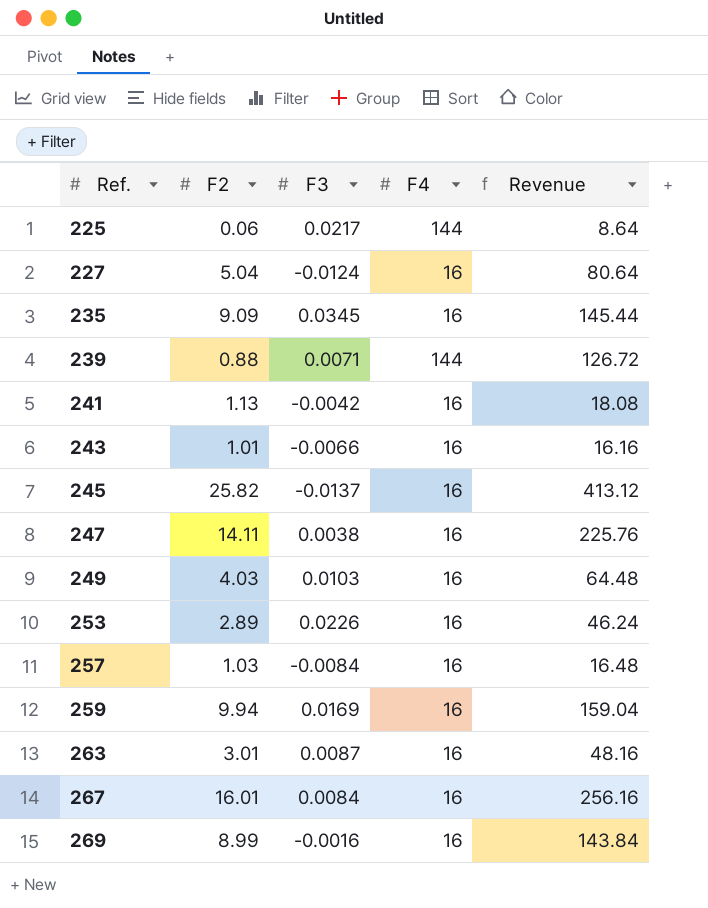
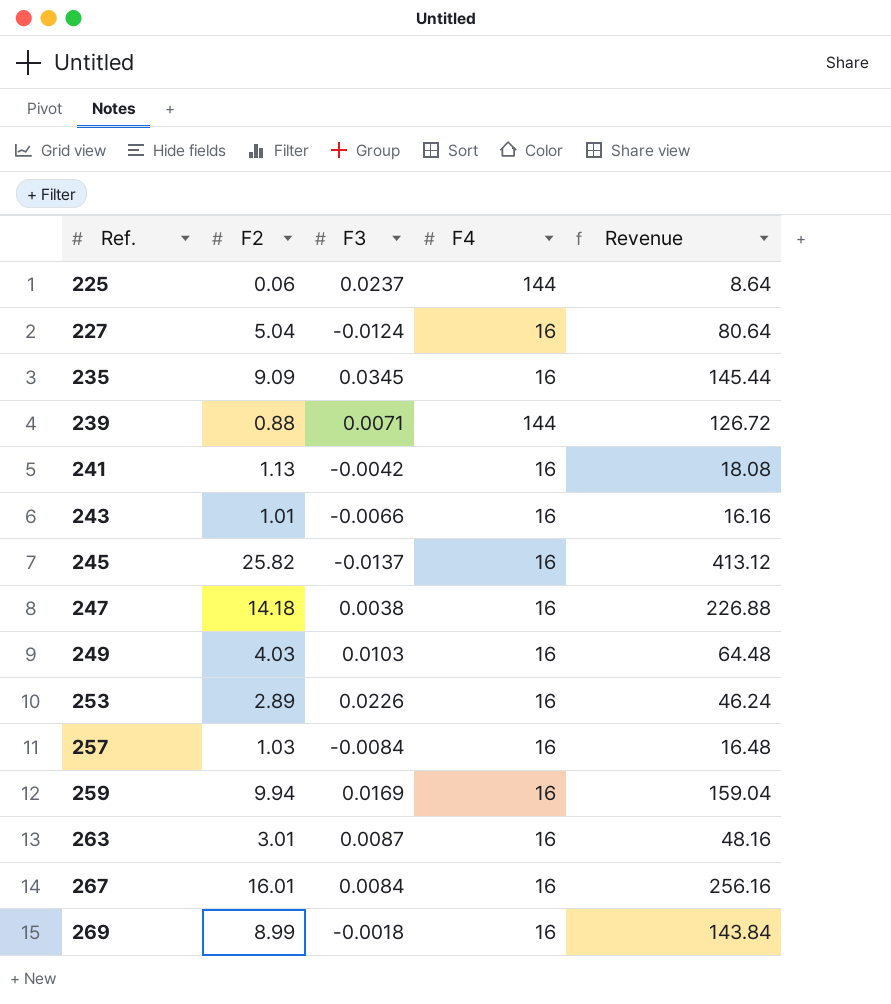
225 | F3: 0.0217 -> 0.0237
247 | F2: 14.11 -> 14.18
247 | Revenue: 225.76 -> 226.88
269 | F3: -0.0016 -> -0.0018

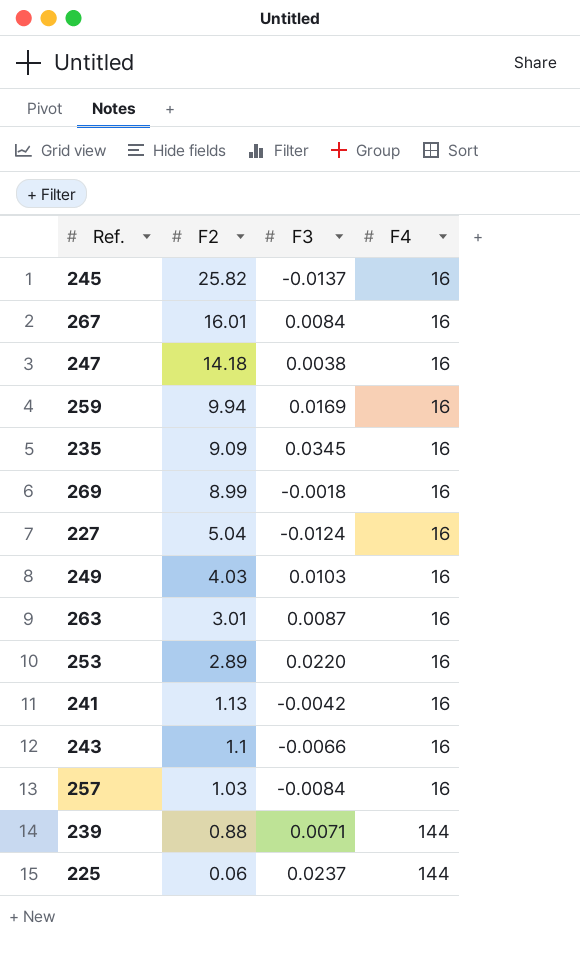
row order: Ref. ascending -> F2 descending
column Revenue | formula: [F2] * [F4] -> none
253 | F3: 0.0226 -> 0.0220
243 | F2: 1.01 -> 1.1

